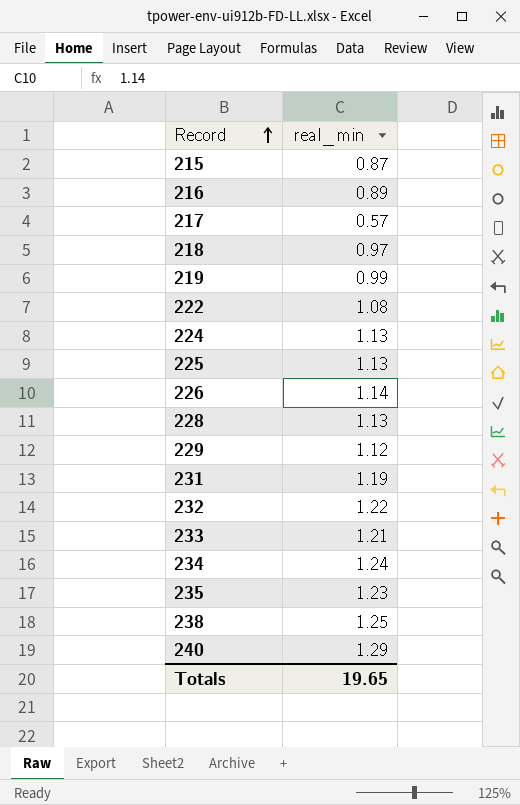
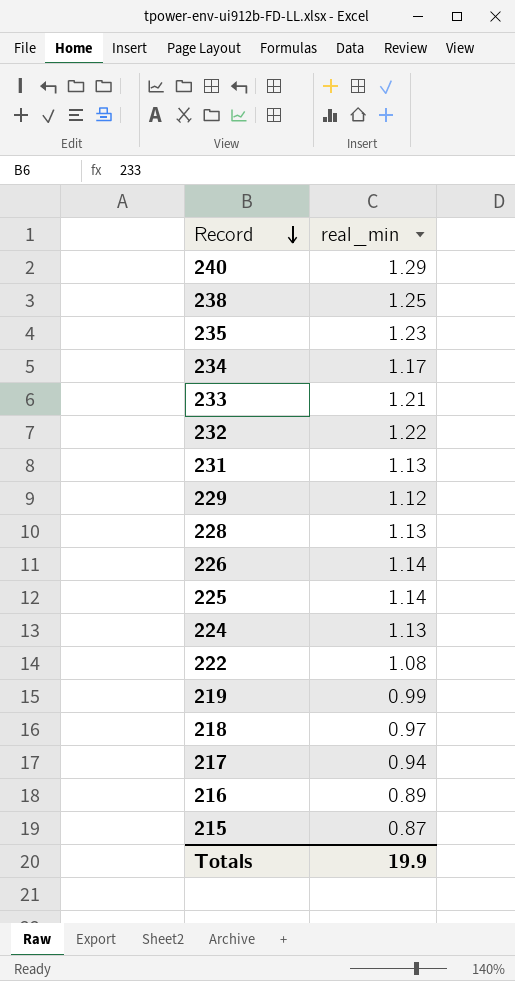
row order: Record ascending -> Record descending
234 | real_min: 1.24 -> 1.17
231 | real_min: 1.19 -> 1.13
225 | real_min: 1.13 -> 1.14
217 | real_min: 0.57 -> 0.94
Totals | real_min: 19.65 -> 19.9

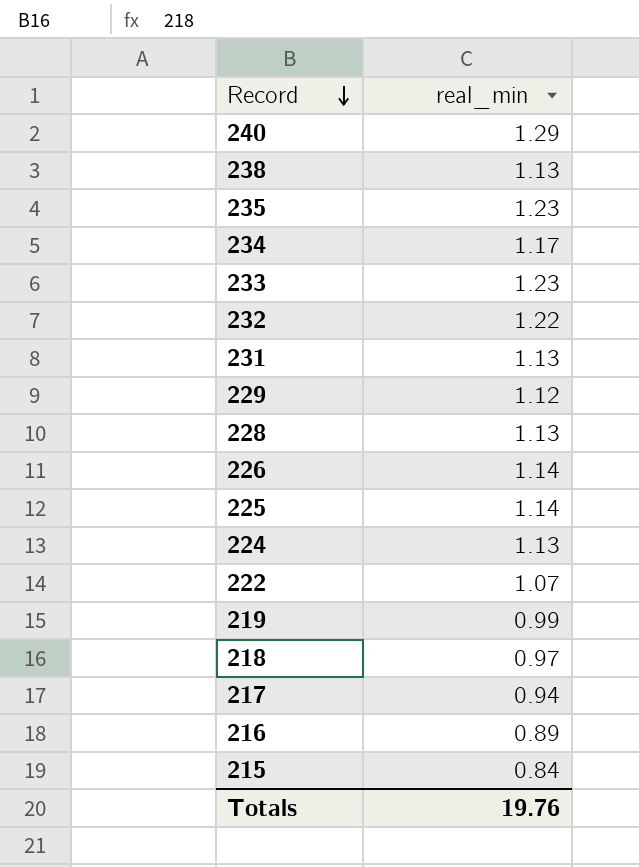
238 | real_min: 1.25 -> 1.13
233 | real_min: 1.21 -> 1.23
222 | real_min: 1.08 -> 1.07
215 | real_min: 0.87 -> 0.84
Totals | real_min: 19.9 -> 19.76

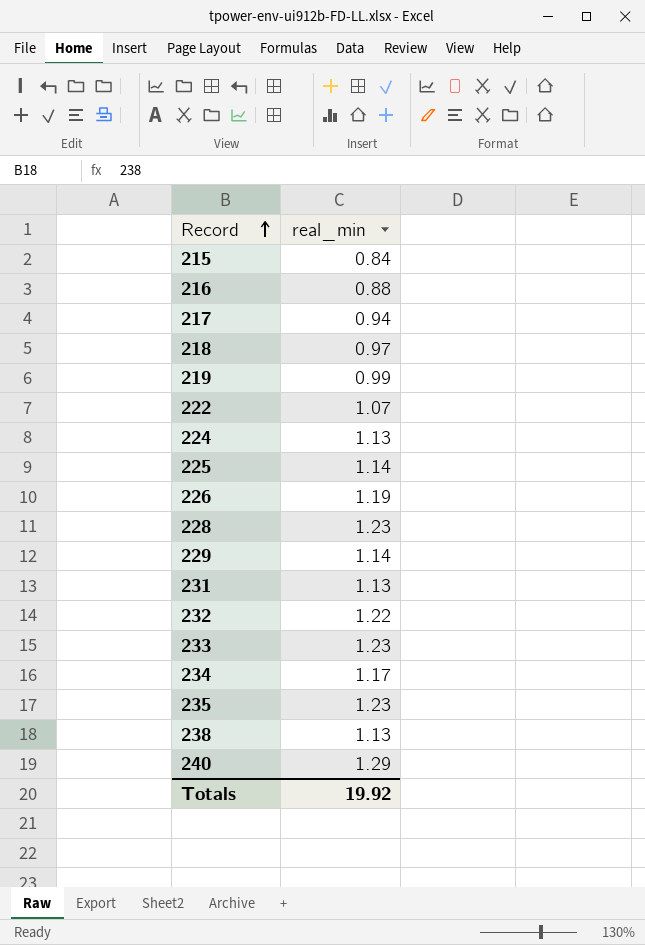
row order: Record descending -> Record ascending
216 | real_min: 0.89 -> 0.88
226 | real_min: 1.14 -> 1.19
228 | real_min: 1.13 -> 1.23
229 | real_min: 1.12 -> 1.14
Totals | real_min: 19.76 -> 19.92

